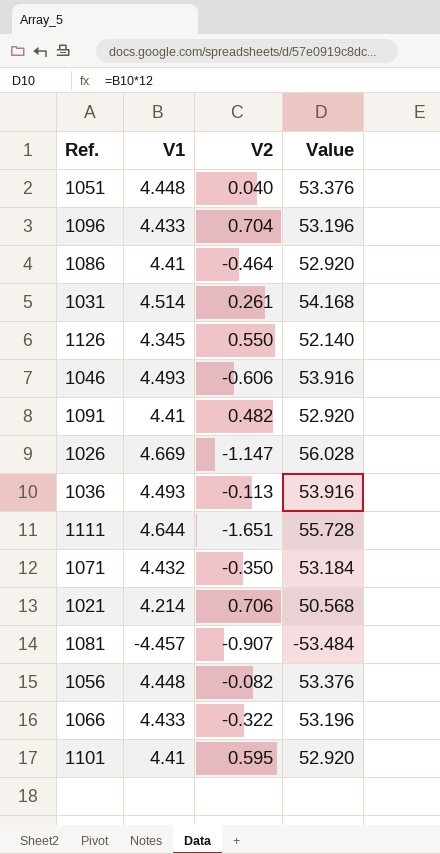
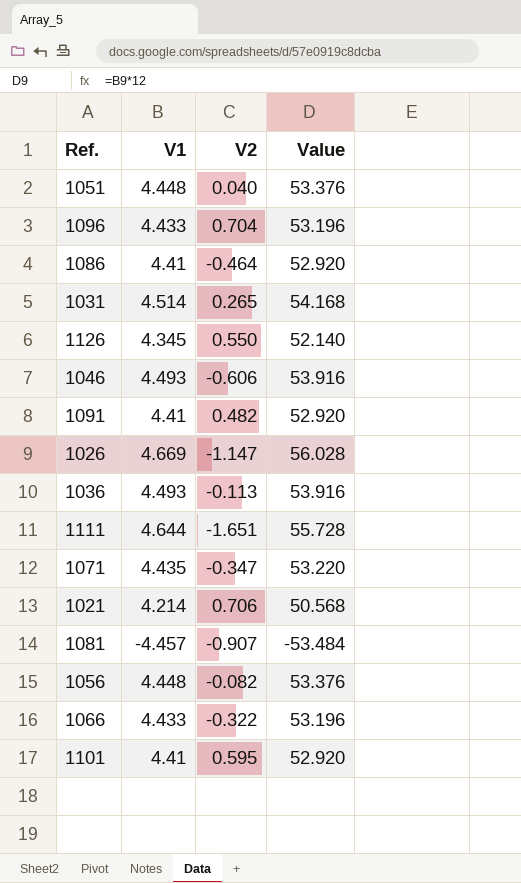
1031 | V2: 0.261 -> 0.265
1071 | V1: 4.432 -> 4.435
1071 | V2: -0.350 -> -0.347
1071 | Value: 53.184 -> 53.220

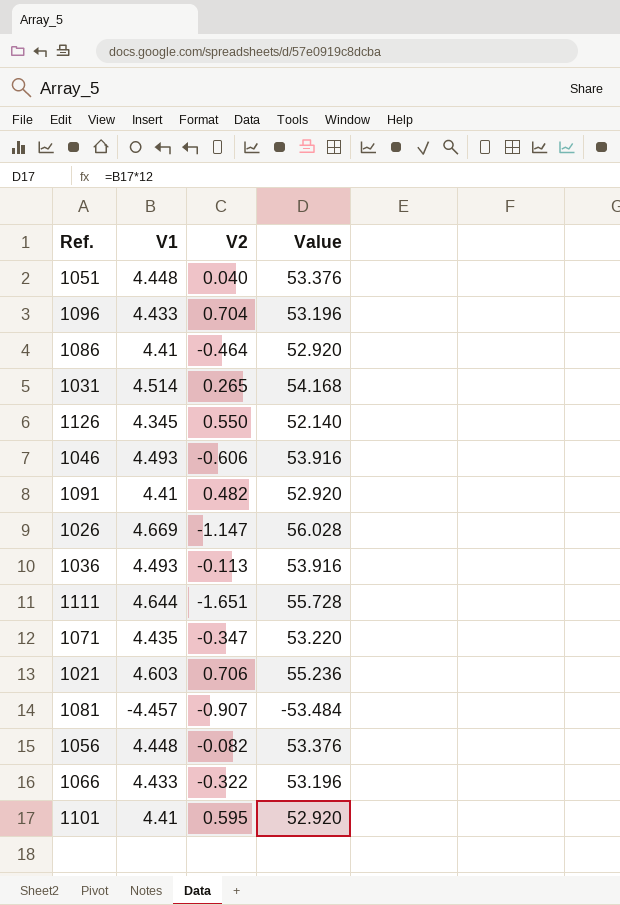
1021 | V1: 4.214 -> 4.603
1021 | Value: 50.568 -> 55.236

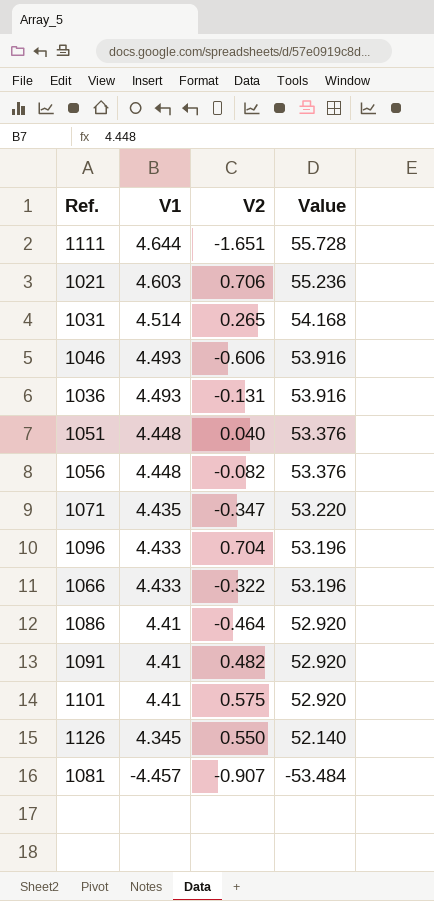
row order: none -> V1 descending
row 1026: 4.669 | -1.147 | 56.028 -> none
1036 | V2: -0.113 -> -0.131
1101 | V2: 0.595 -> 0.575

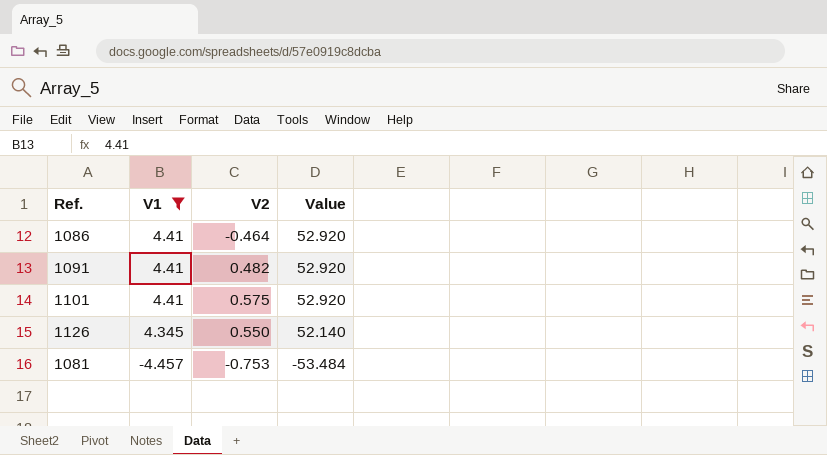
filter: none -> V1 <= 4.41
1081 | V2: -0.907 -> -0.753

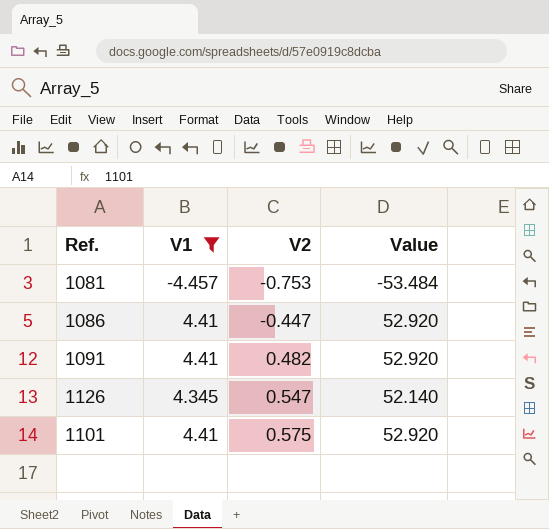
row order: V1 descending -> V2 ascending
1086 | V2: -0.464 -> -0.447
1126 | V2: 0.550 -> 0.547

